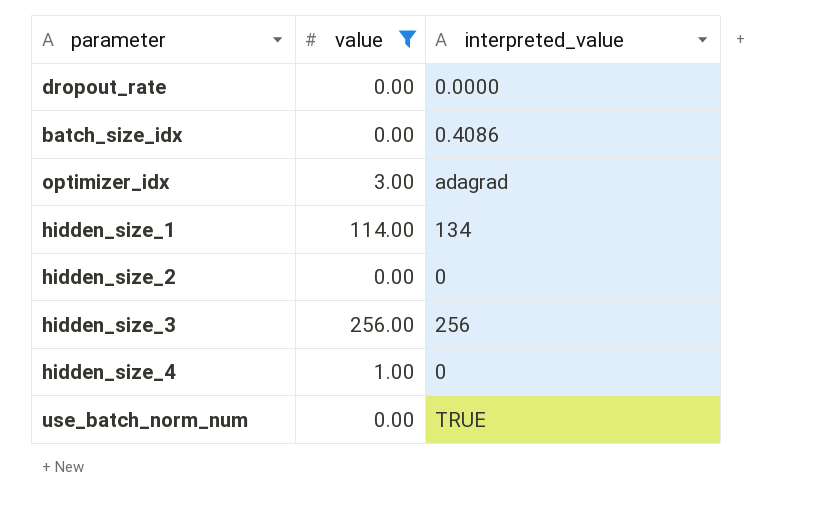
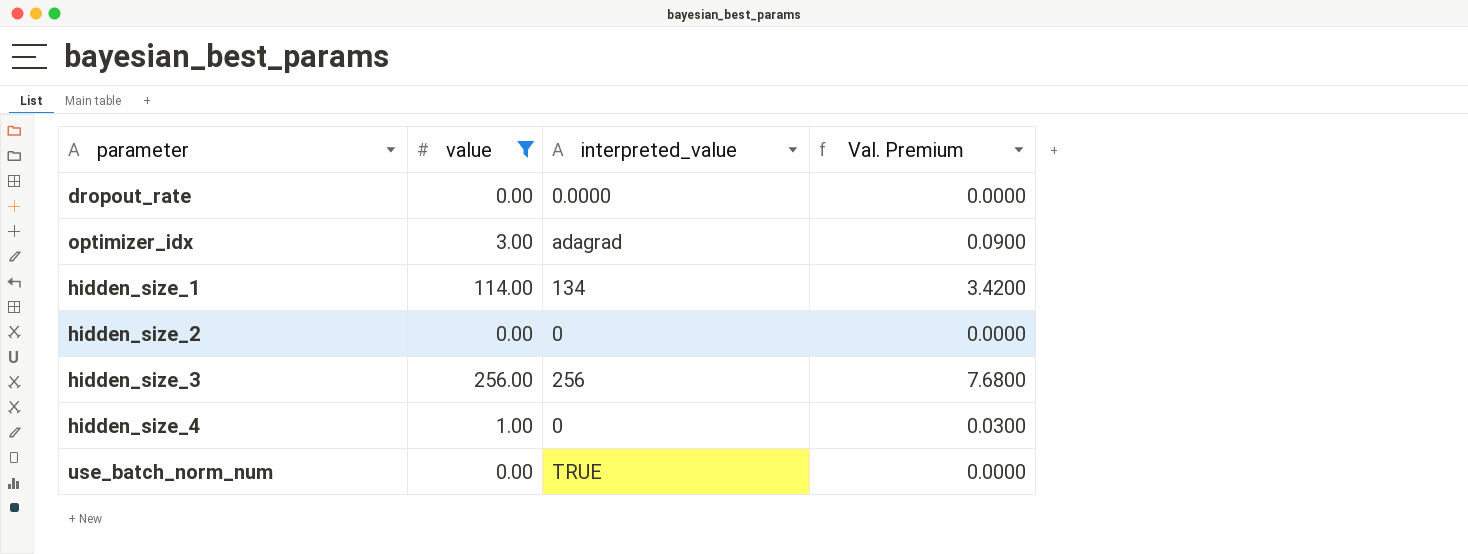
column Val. Premium | formula: none -> [value] * 0.03
row batch_size_idx: 0.00 | 0.4086 -> none

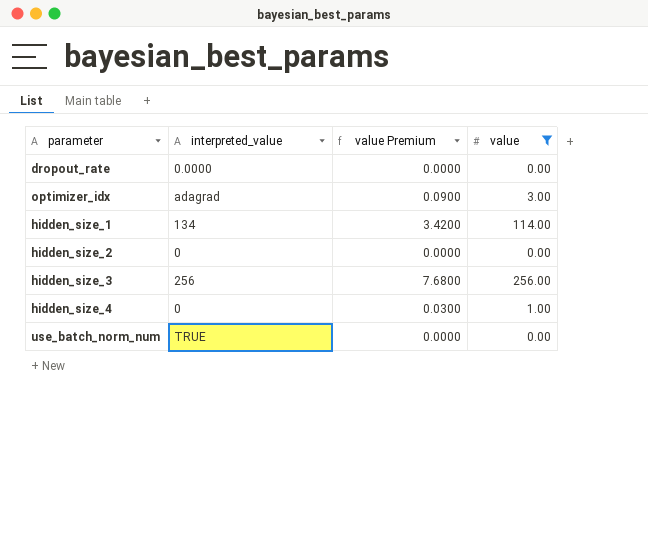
column name: Val. Premium -> value Premium
column value | position: 2 -> 4

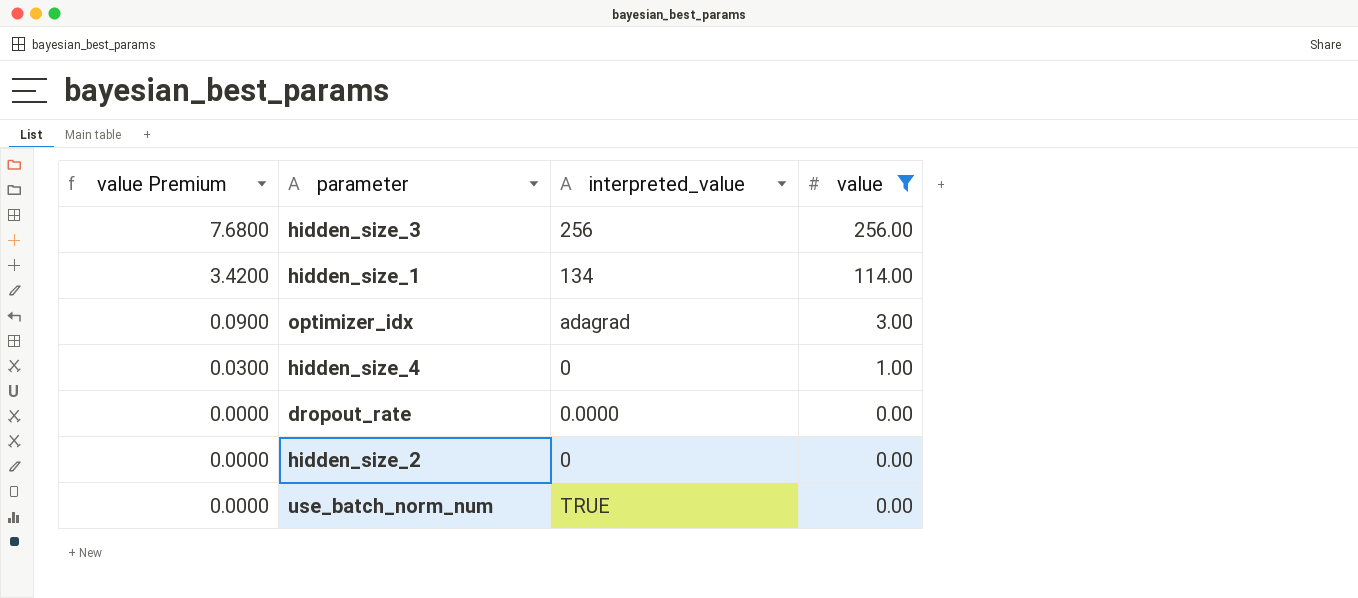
row order: none -> value Premium descending
column value Premium | position: 3 -> 1

